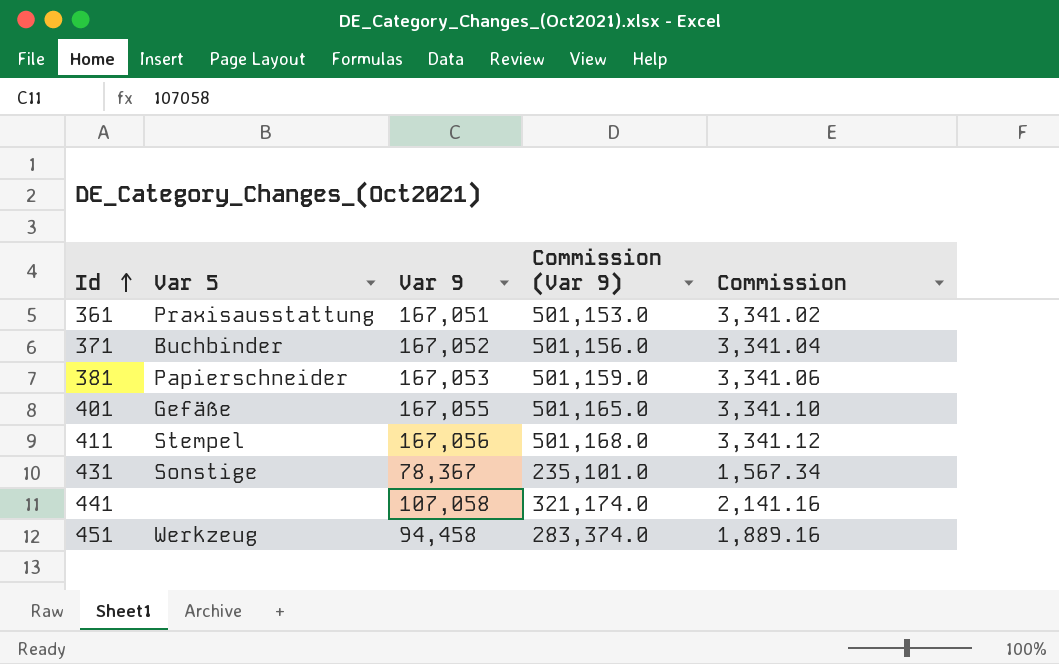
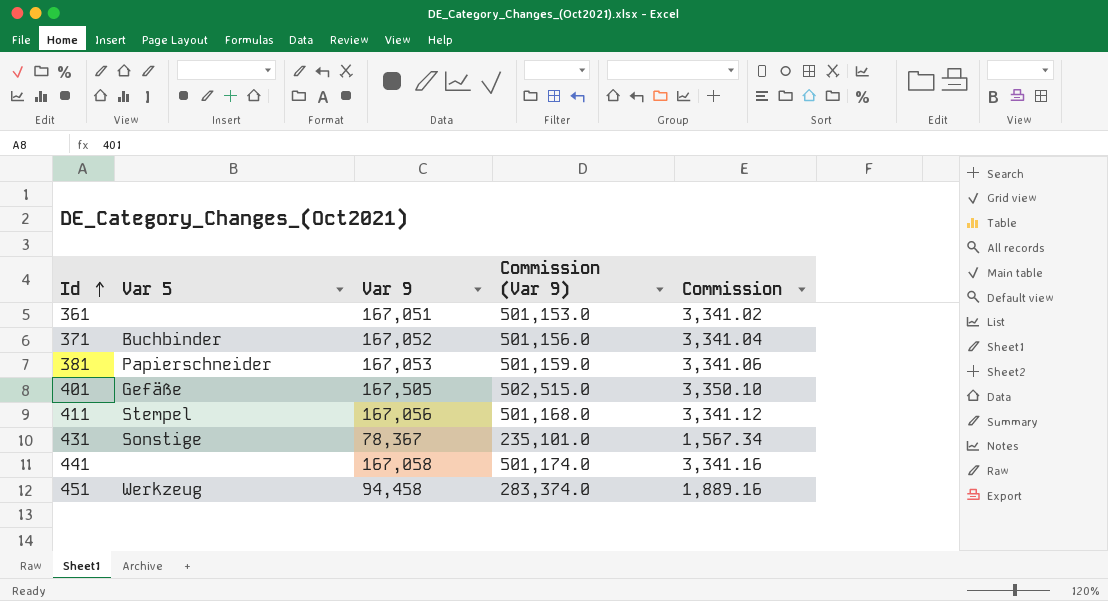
361 | Var 5: Praxisausstattung -> none
401 | Var 9: 167,055 -> 167,505
401 | Commission (Var 9): 501,165.0 -> 502,515.0
401 | Commission: 3,341.10 -> 3,350.10
441 | Var 9: 107,058 -> 167,058
441 | Commission (Var 9): 321,174.0 -> 501,174.0
441 | Commission: 2,141.16 -> 3,341.16

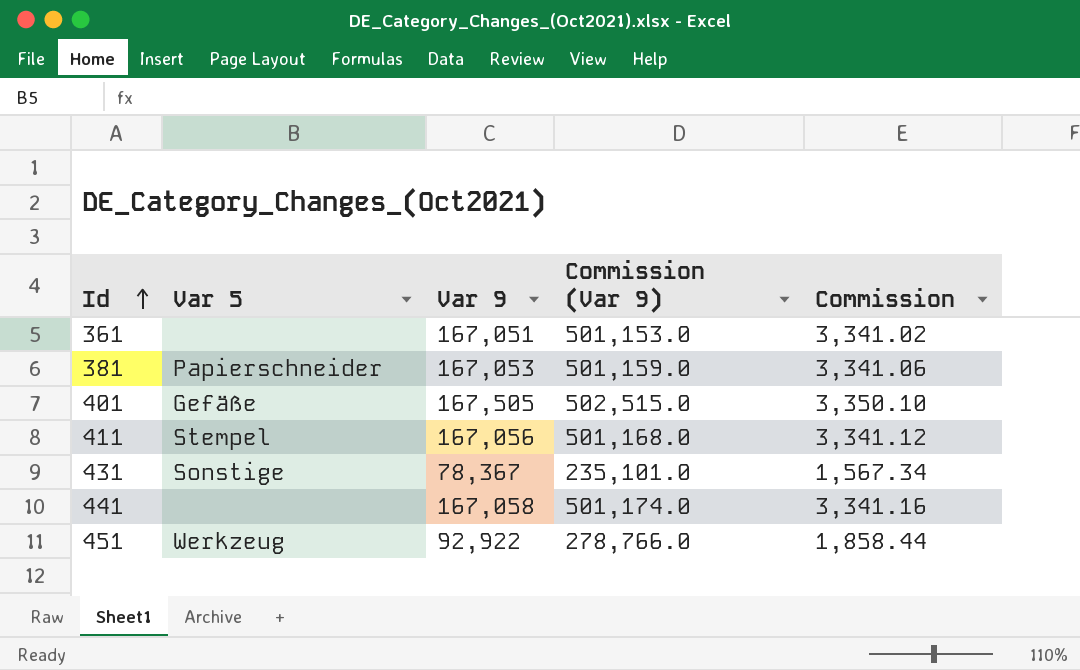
row 371: Buchbinder | 167,052 | 501,156.0 | 3,341.04 -> none
451 | Var 9: 94,458 -> 92,922
451 | Commission (Var 9): 283,374.0 -> 278,766.0
451 | Commission: 1,889.16 -> 1,858.44

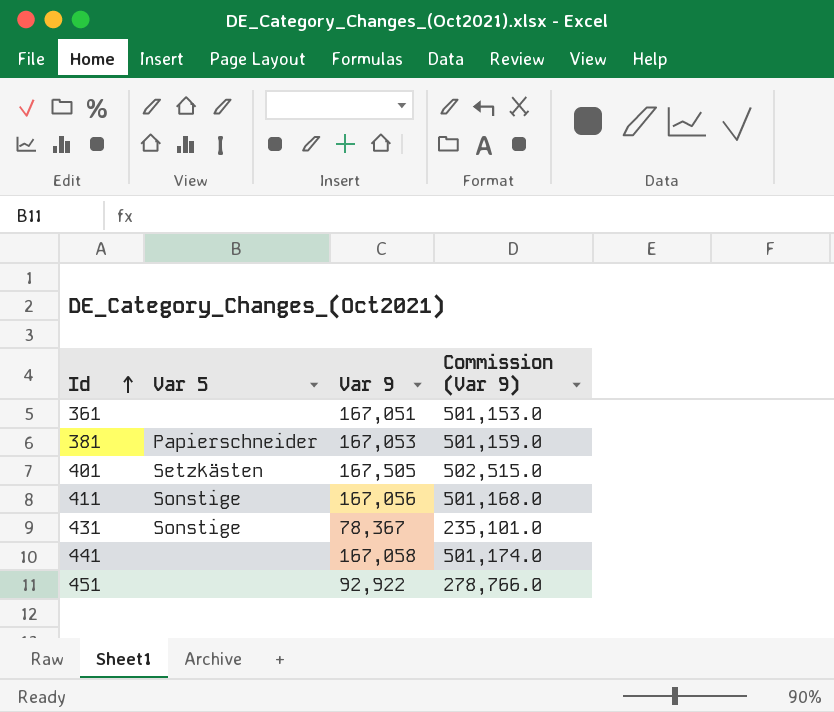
column Commission | formula: [Var 9] * 0.02 -> none
401 | Var 5: Gefäße -> Setzkästen
411 | Var 5: Stempel -> Sonstige
451 | Var 5: Werkzeug -> none

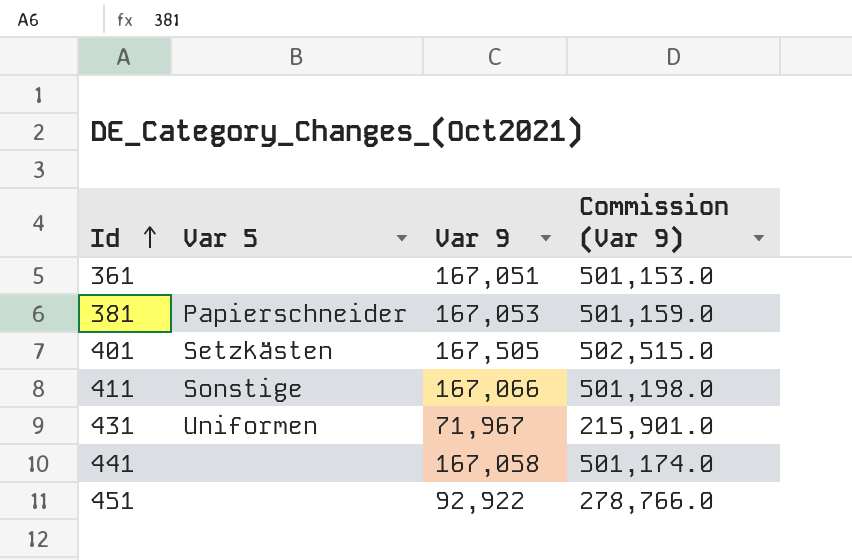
411 | Var 9: 167,056 -> 167,066
411 | Commission (Var 9): 501,168.0 -> 501,198.0
431 | Var 5: Sonstige -> Uniformen
431 | Var 9: 78,367 -> 71,967
431 | Commission (Var 9): 235,101.0 -> 215,901.0

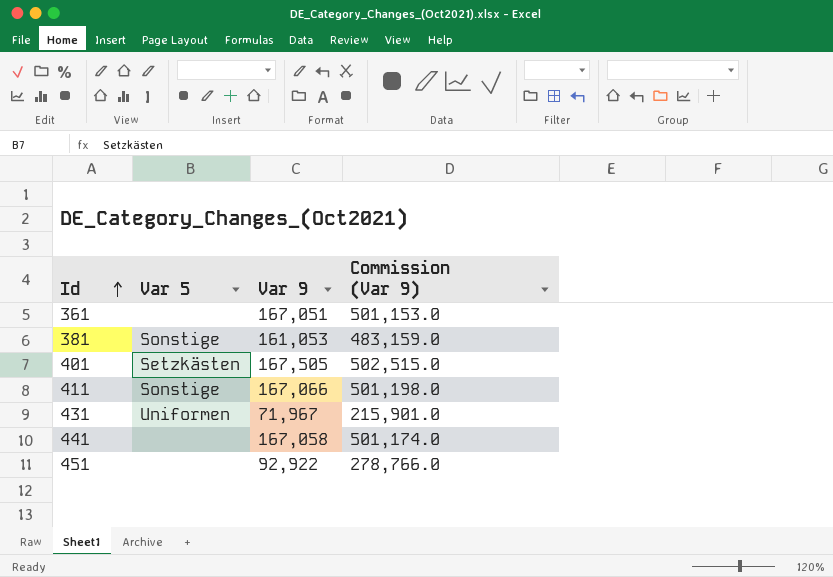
381 | Var 5: Papierschneider -> Sonstige
381 | Var 9: 167,053 -> 161,053
381 | Commission (Var 9): 501,159.0 -> 483,159.0

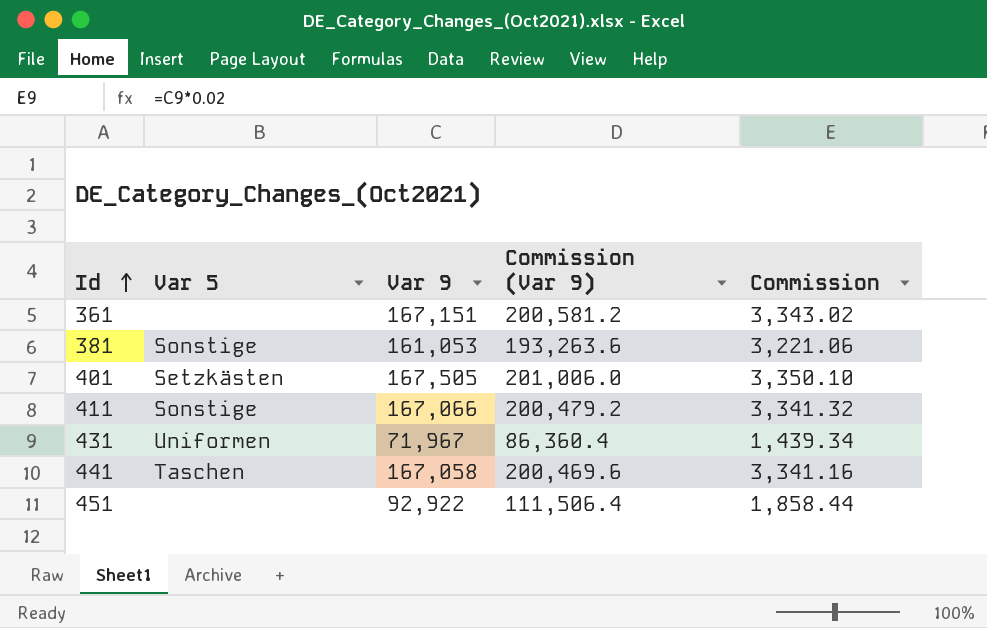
column Commission (Var 9) | formula: [Var 9] * 3 -> [Var 9] * 1.2
column Commission | formula: none -> [Var 9] * 0.02
361 | Var 9: 167,051 -> 167,151
441 | Var 5: none -> Taschen

